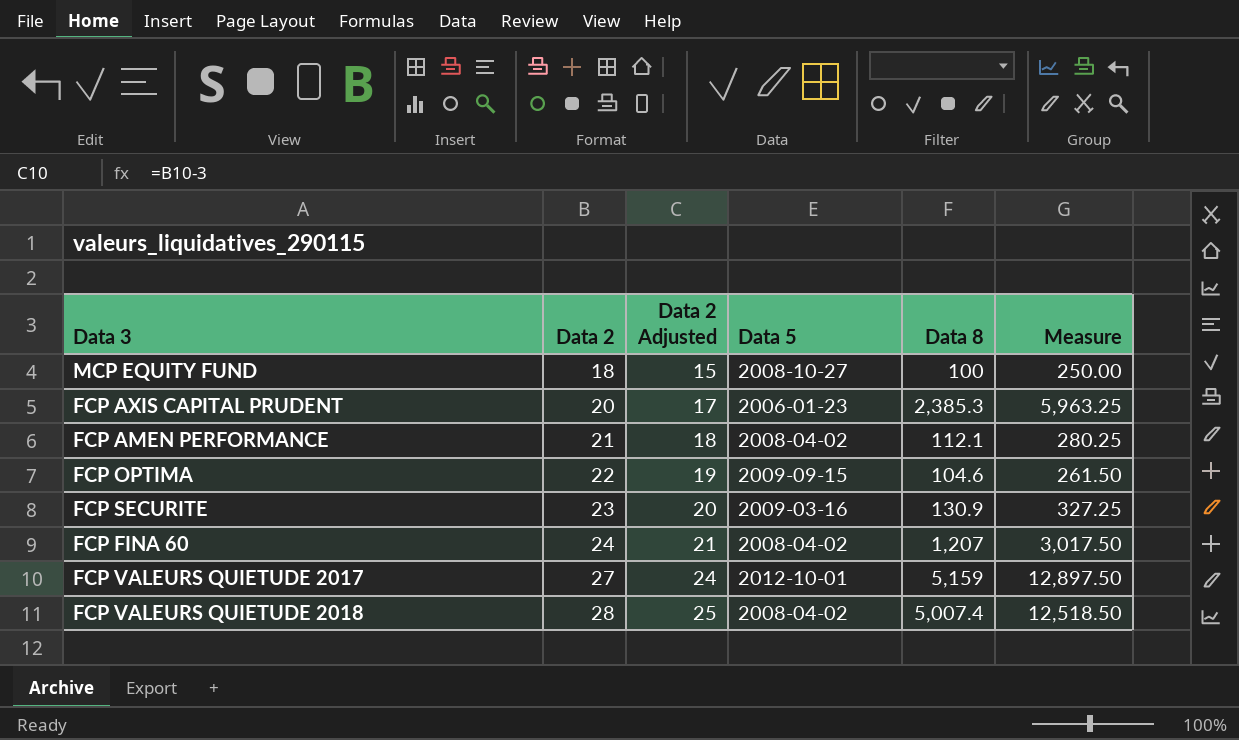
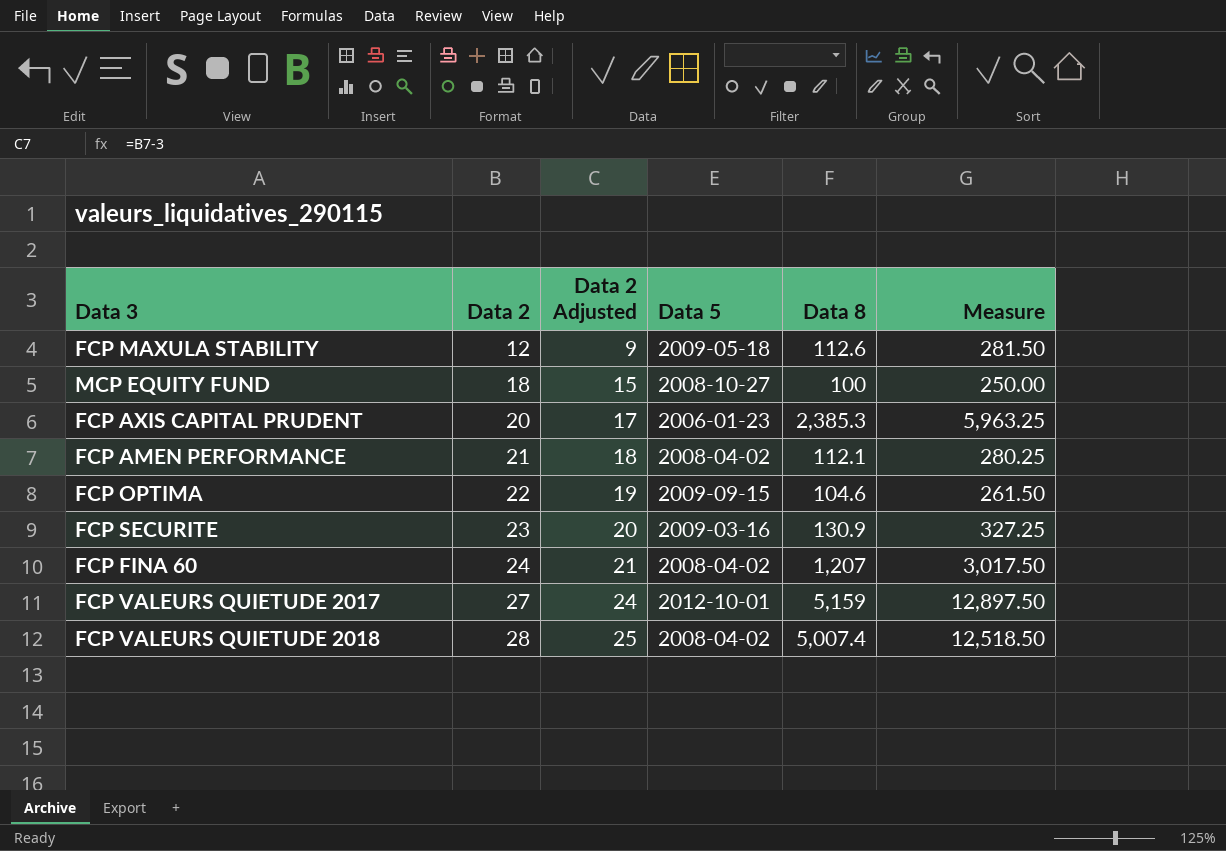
row FCP MAXULA STABILITY: none -> 12 | 9 | 2009-05-18 | 112.6 | 281.50

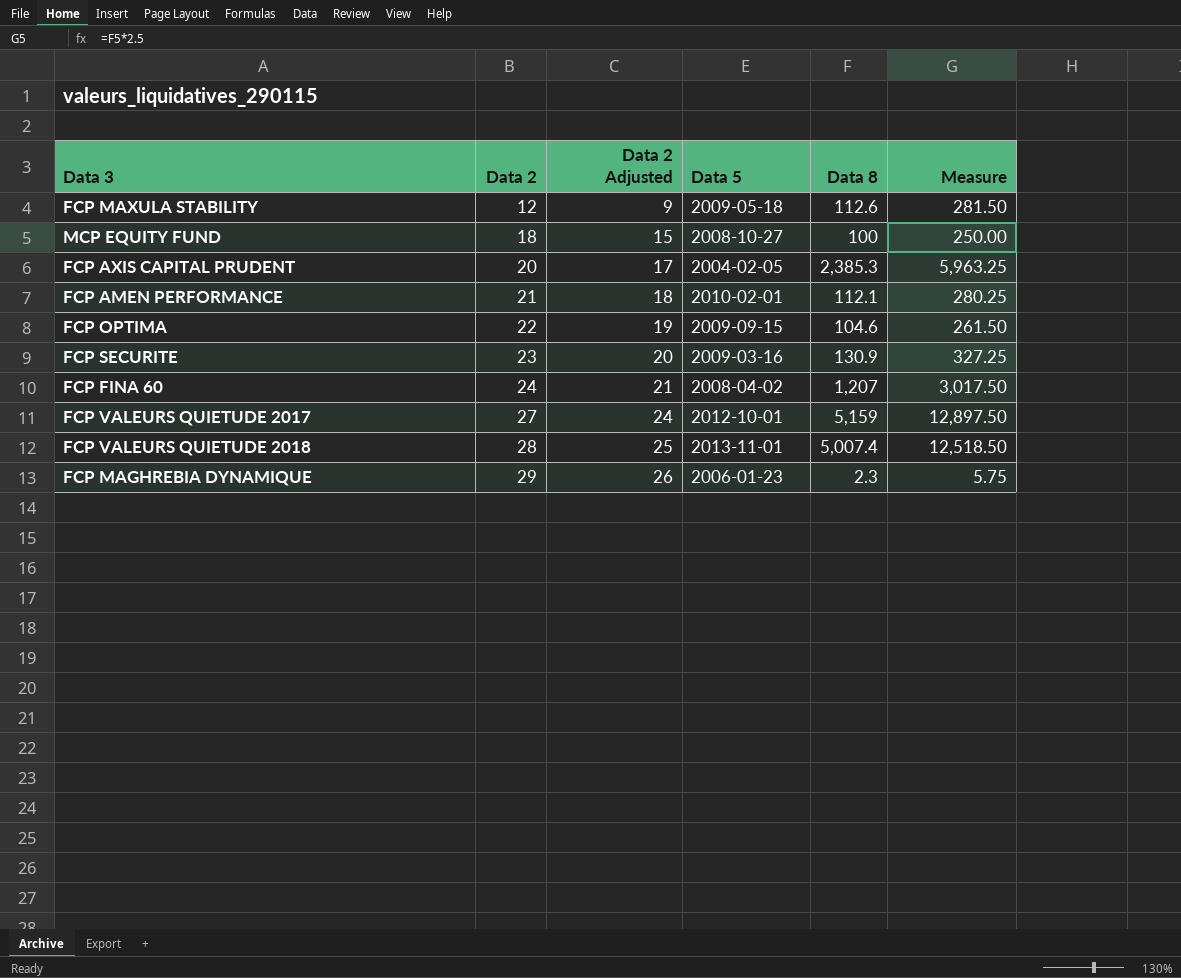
FCP AXIS CAPITAL PRUDENT | Data 5: 2006-01-23 -> 2004-02-05
FCP AMEN PERFORMANCE | Data 5: 2008-04-02 -> 2010-02-01
FCP VALEURS QUIETUDE 2018 | Data 5: 2008-04-02 -> 2013-11-01
row FCP MAGHREBIA DYNAMIQUE: none -> 29 | 26 | 2006-01-23 | 2.3 | 5.75

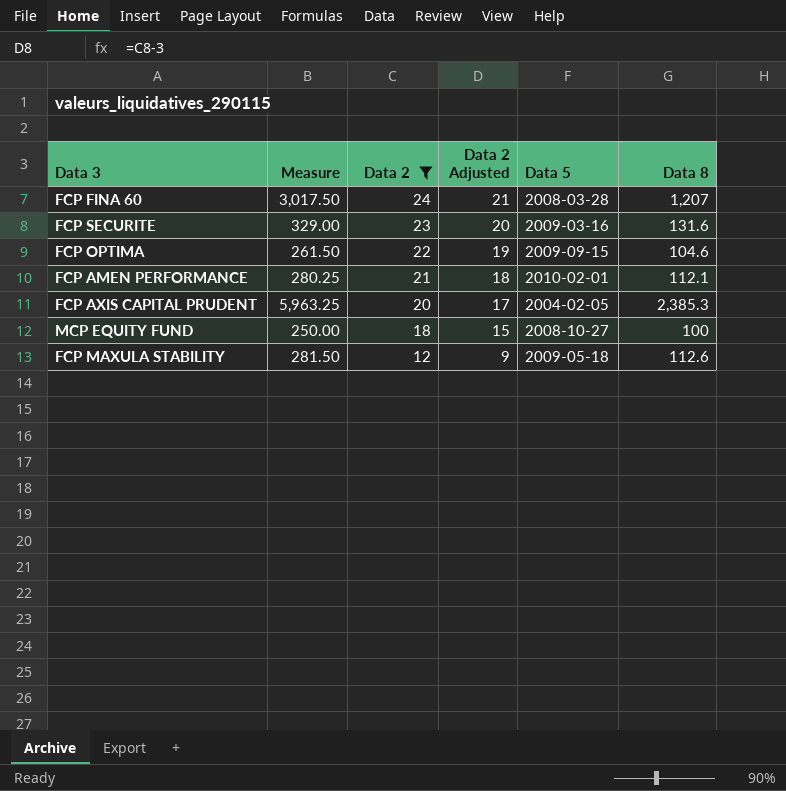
filter: none -> Data 2 <= 24
row order: Data 2 ascending -> Data 2 descending
column Measure | position: 6 -> 2
FCP FINA 60 | Data 5: 2008-04-02 -> 2008-03-28
FCP SECURITE | Measure: 327.25 -> 329.00
FCP SECURITE | Data 8: 130.9 -> 131.6

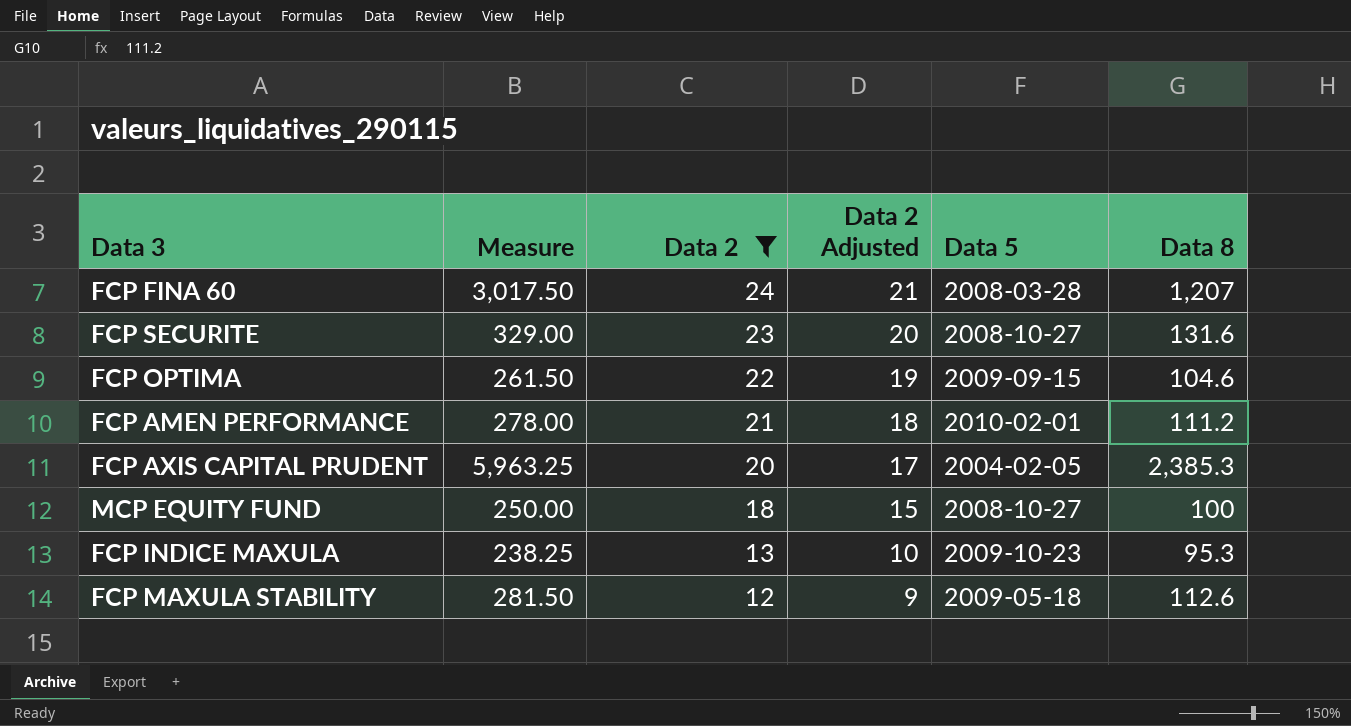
FCP SECURITE | Data 5: 2009-03-16 -> 2008-10-27
FCP AMEN PERFORMANCE | Measure: 280.25 -> 278.00
FCP AMEN PERFORMANCE | Data 8: 112.1 -> 111.2
row FCP INDICE MAXULA: none -> 238.25 | 13 | 10 | 2009-10-23 | 95.3

